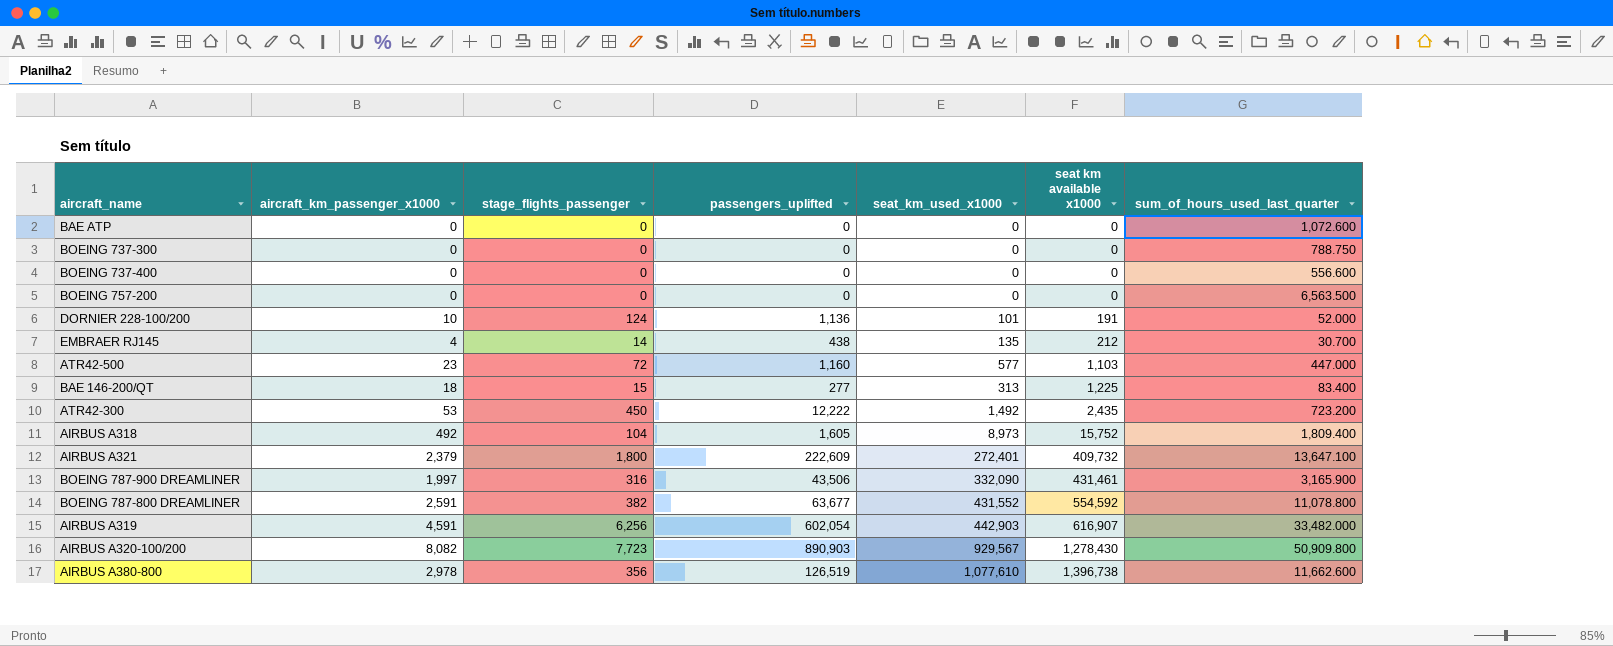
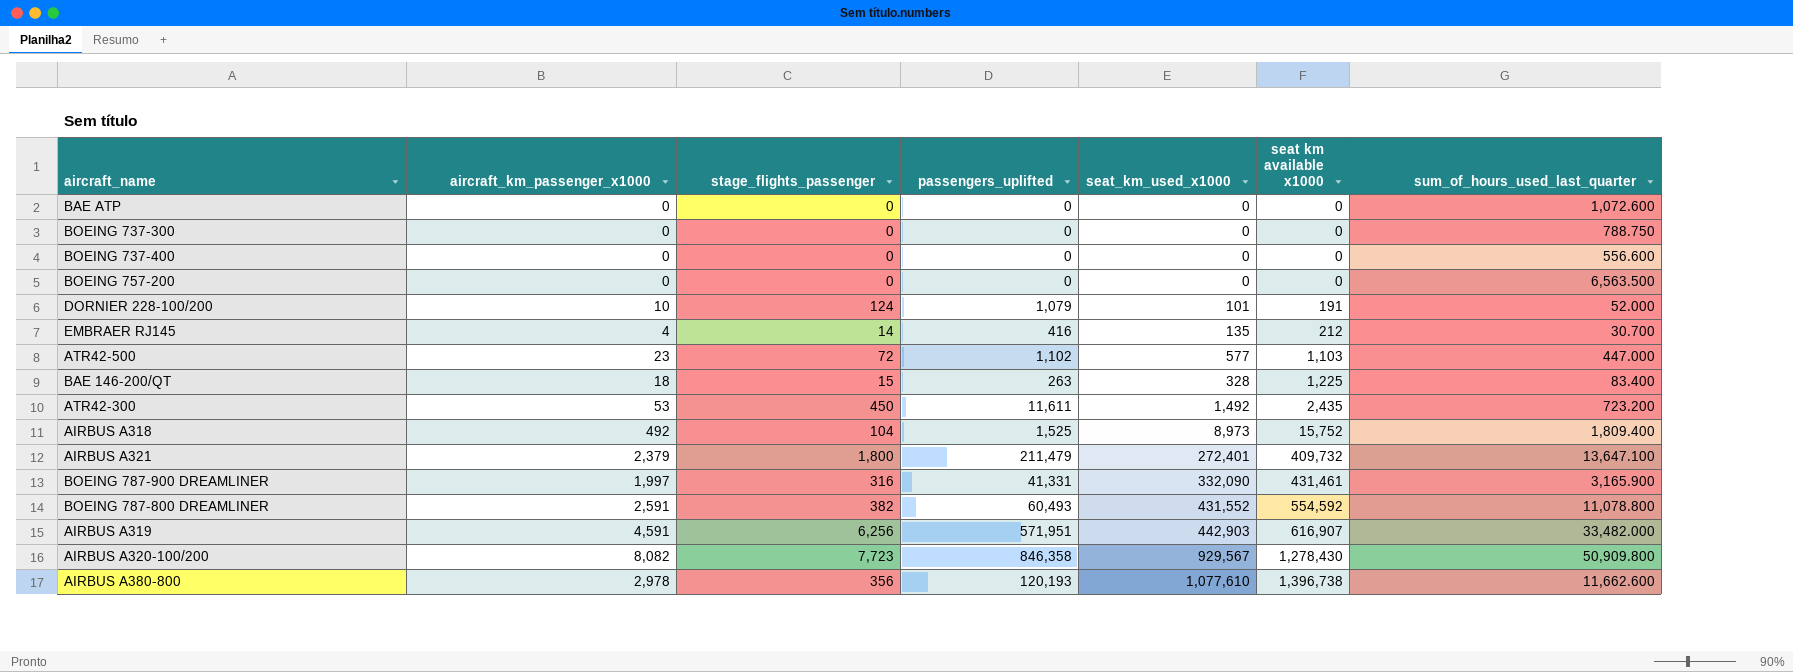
DORNIER 228-100/200 | passengers_uplifted: 1,136 -> 1,079
EMBRAER RJ145 | passengers_uplifted: 438 -> 416
ATR42-500 | passengers_uplifted: 1,160 -> 1,102
BAE 146-200/QT | passengers_uplifted: 277 -> 263
BAE 146-200/QT | seat_km_used_x1000: 313 -> 328
ATR42-300 | passengers_uplifted: 12,222 -> 11,611
AIRBUS A318 | passengers_uplifted: 1,605 -> 1,525
AIRBUS A321 | passengers_uplifted: 222,609 -> 211,479
BOEING 787-900 DREAMLINER | passengers_uplifted: 43,506 -> 41,331
BOEING 787-800 DREAMLINER | passengers_uplifted: 63,677 -> 60,493
AIRBUS A319 | passengers_uplifted: 602,054 -> 571,951
AIRBUS A320-100/200 | passengers_uplifted: 890,903 -> 846,358
AIRBUS A380-800 | passengers_uplifted: 126,519 -> 120,193

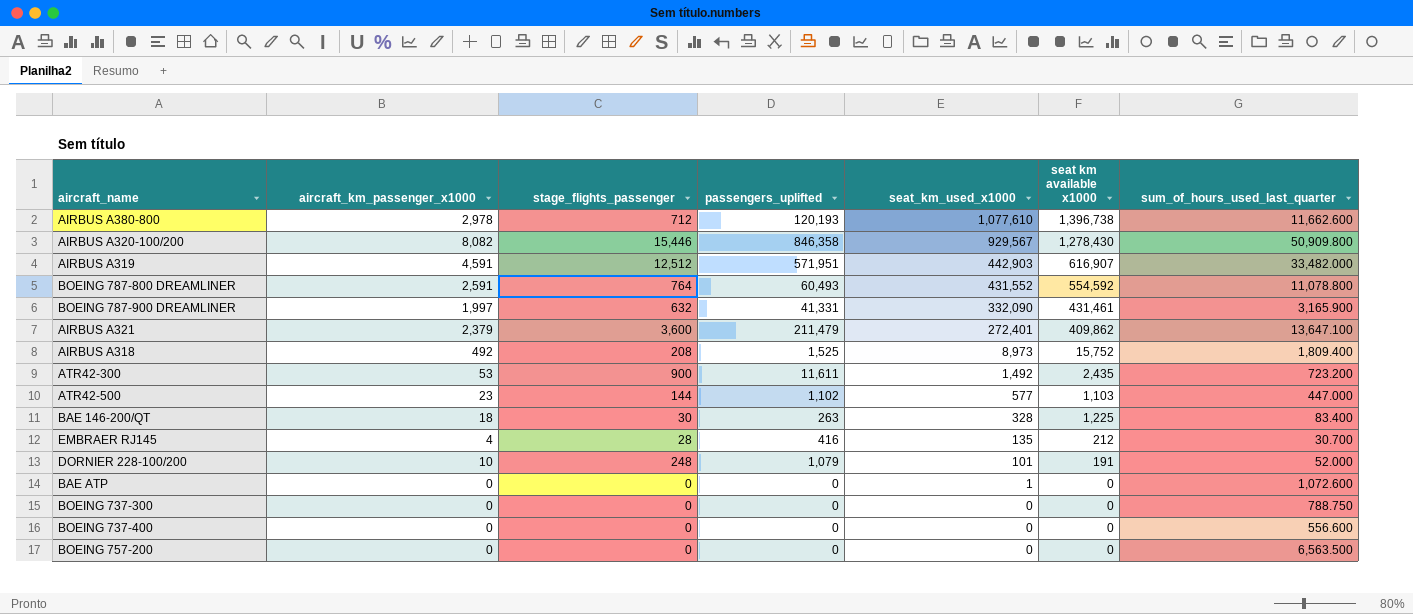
row order: seat km available x1000 ascending -> seat_km_used_x1000 descending
AIRBUS A380-800 | stage_flights_passenger: 356 -> 712
AIRBUS A320-100/200 | stage_flights_passenger: 7,723 -> 15,446
AIRBUS A319 | stage_flights_passenger: 6,256 -> 12,512
BOEING 787-800 DREAMLINER | stage_flights_passenger: 382 -> 764
BOEING 787-900 DREAMLINER | stage_flights_passenger: 316 -> 632
AIRBUS A321 | stage_flights_passenger: 1,800 -> 3,600
AIRBUS A321 | seat km available x1000: 409,732 -> 409,862
AIRBUS A318 | stage_flights_passenger: 104 -> 208
ATR42-300 | stage_flights_passenger: 450 -> 900
ATR42-500 | stage_flights_passenger: 72 -> 144
BAE 146-200/QT | stage_flights_passenger: 15 -> 30
EMBRAER RJ145 | stage_flights_passenger: 14 -> 28
DORNIER 228-100/200 | stage_flights_passenger: 124 -> 248
BAE ATP | seat_km_used_x1000: 0 -> 1

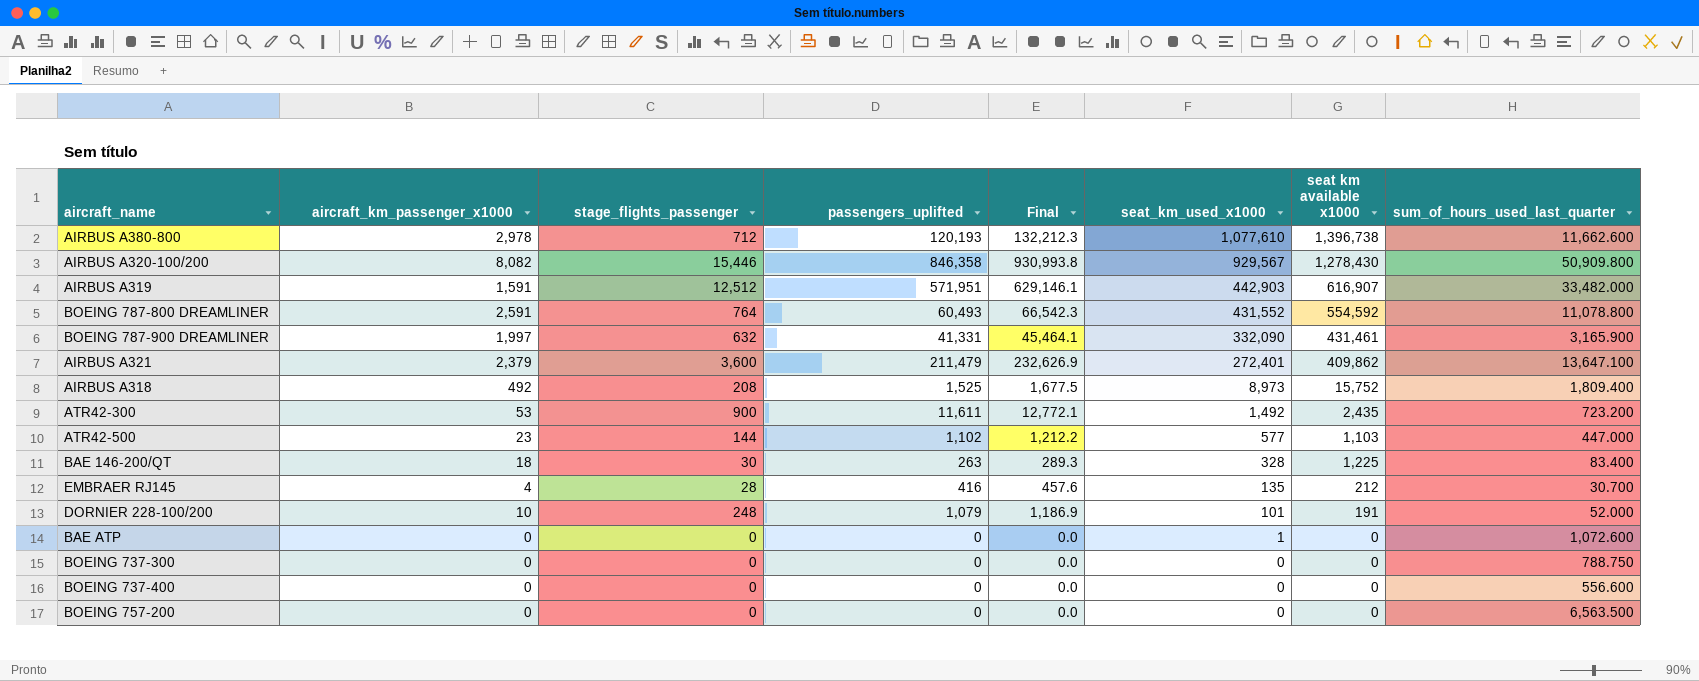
column Final | formula: none -> [passengers_uplifted] * 1.1
AIRBUS A319 | aircraft_km_passenger_x1000: 4,591 -> 1,591

